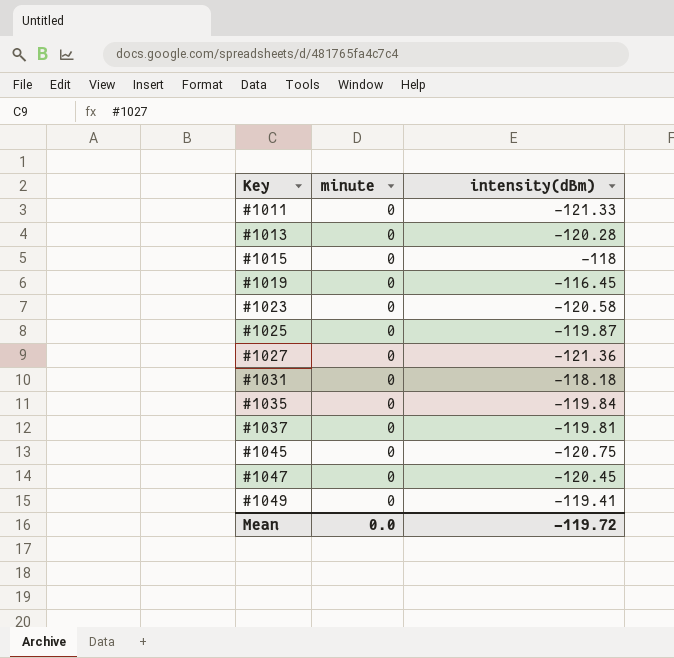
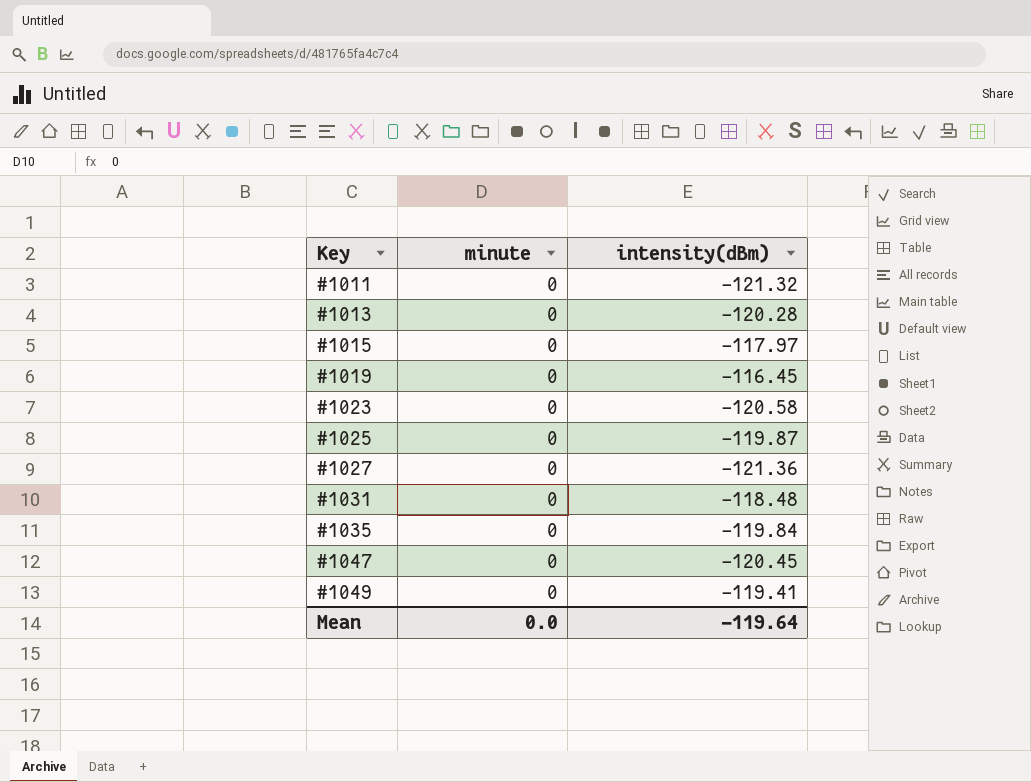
row #1037: 0 | -119.81 -> none
row #1045: 0 | -120.75 -> none
#1011 | intensity(dBm): -121.33 -> -121.32
#1015 | intensity(dBm): -118 -> -117.97
#1031 | intensity(dBm): -118.18 -> -118.48
Mean | intensity(dBm): -119.72 -> -119.64

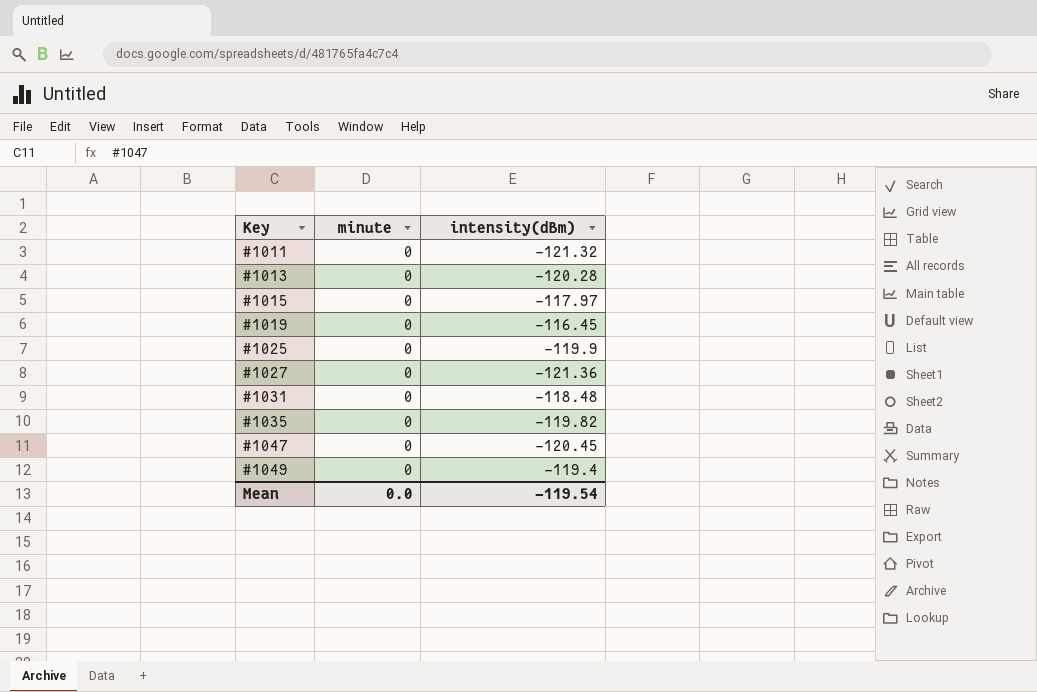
row #1023: 0 | -120.58 -> none
#1025 | intensity(dBm): -119.87 -> -119.9
#1035 | intensity(dBm): -119.84 -> -119.82
#1049 | intensity(dBm): -119.41 -> -119.4
Mean | intensity(dBm): -119.64 -> -119.54

